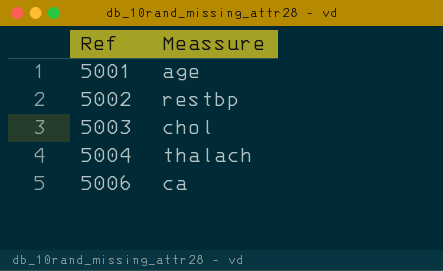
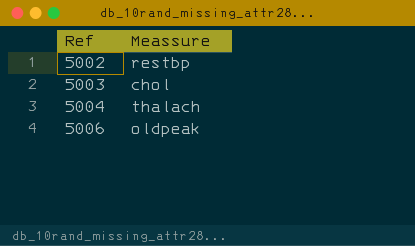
row 5001: age -> none
5006 | Meassure: ca -> oldpeak

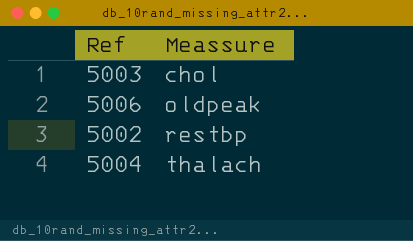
row order: Ref ascending -> Meassure ascending

